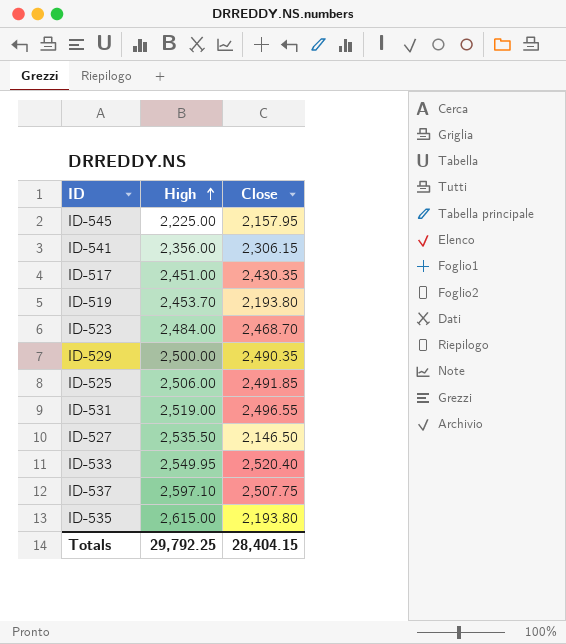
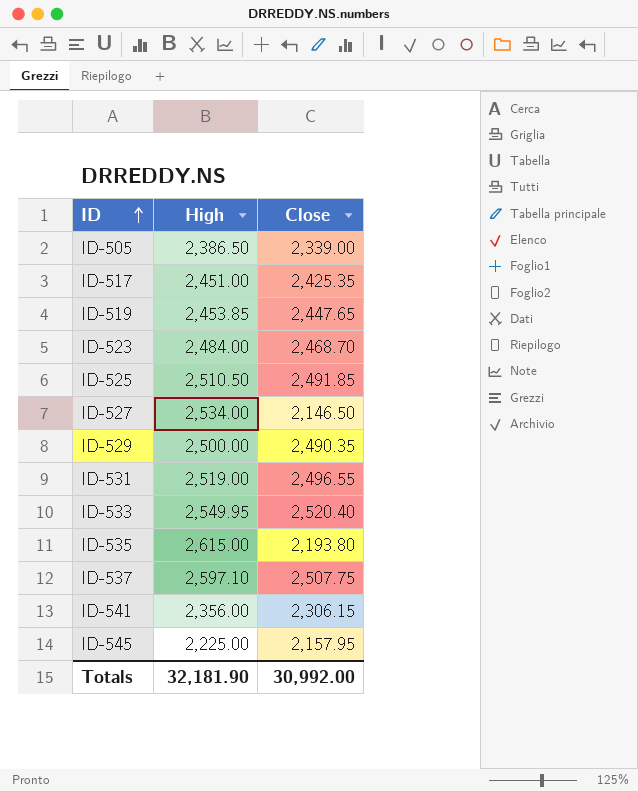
row order: High ascending -> ID ascending
row ID-505: none -> 2,386.50 | 2,339.00
ID-517 | Close: 2,430.35 -> 2,425.35
ID-519 | High: 2,453.70 -> 2,453.85
ID-519 | Close: 2,193.80 -> 2,447.65
ID-525 | High: 2,506.00 -> 2,510.50
ID-527 | High: 2,535.50 -> 2,534.00
Totals | High: 29,792.25 -> 32,181.90
Totals | Close: 28,404.15 -> 30,992.00

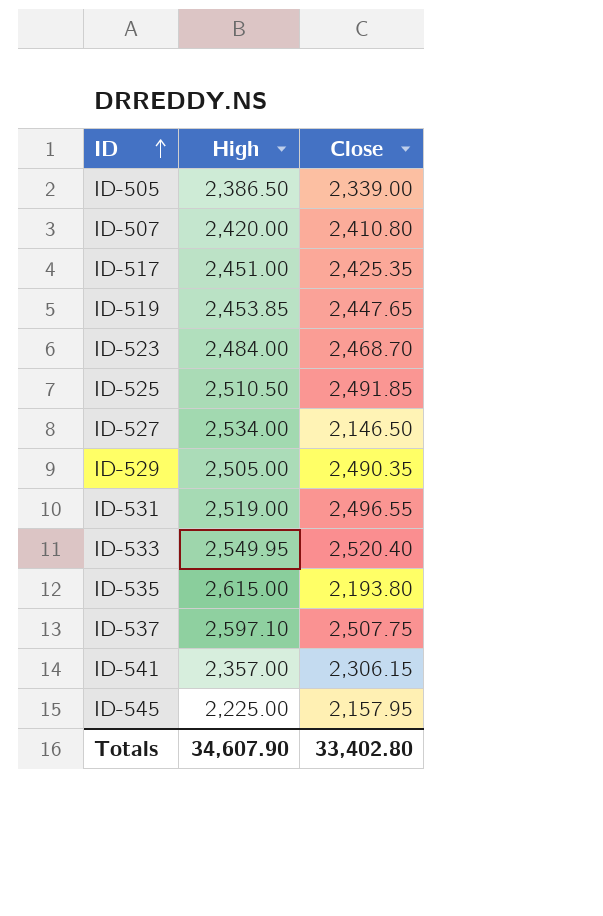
row ID-507: none -> 2,420.00 | 2,410.80
ID-529 | High: 2,500.00 -> 2,505.00
ID-541 | High: 2,356.00 -> 2,357.00
Totals | High: 32,181.90 -> 34,607.90
Totals | Close: 30,992.00 -> 33,402.80

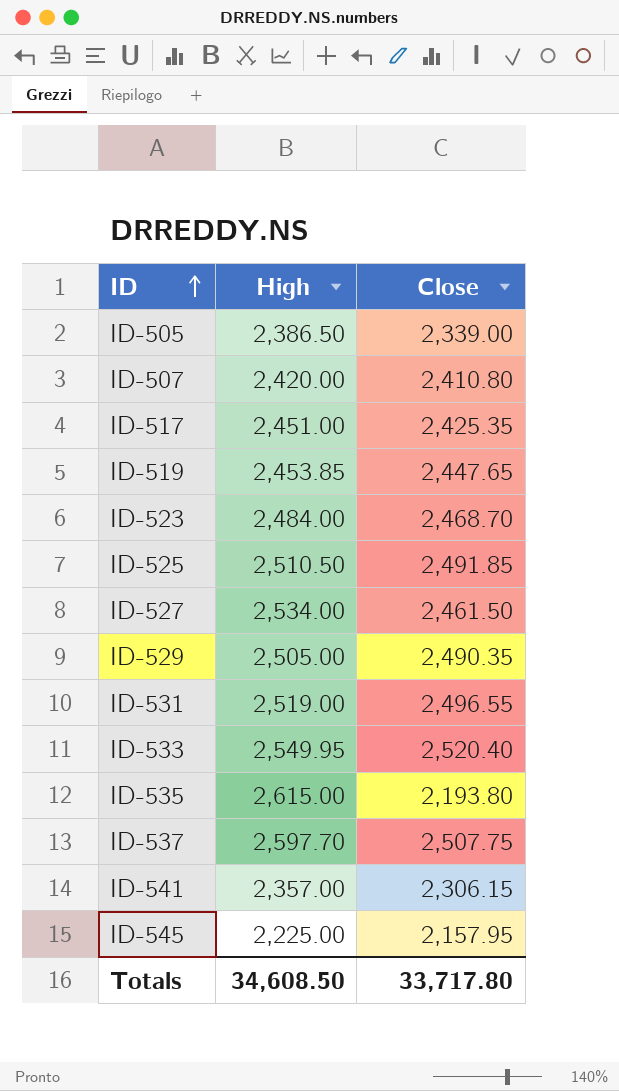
ID-527 | Close: 2,146.50 -> 2,461.50
ID-537 | High: 2,597.10 -> 2,597.70
Totals | High: 34,607.90 -> 34,608.50
Totals | Close: 33,402.80 -> 33,717.80

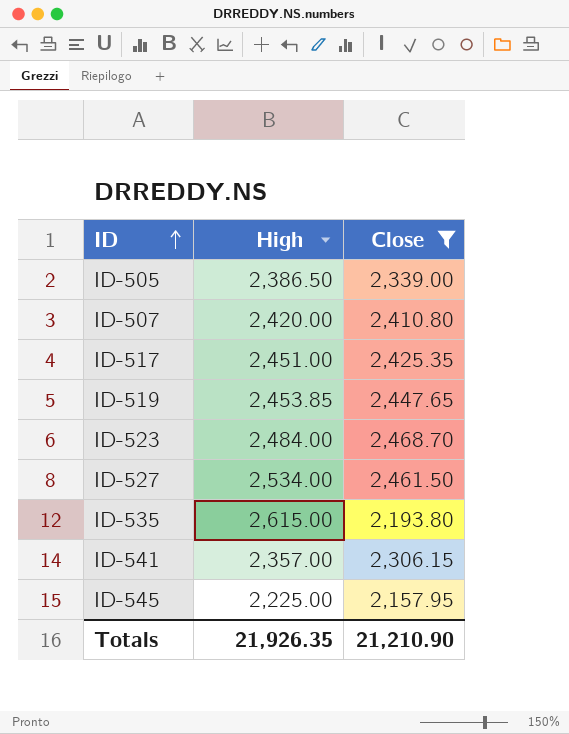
filter: none -> Close <= 2,468.70
Totals | High: 34,608.50 -> 21,926.35
Totals | Close: 33,717.80 -> 21,210.90

